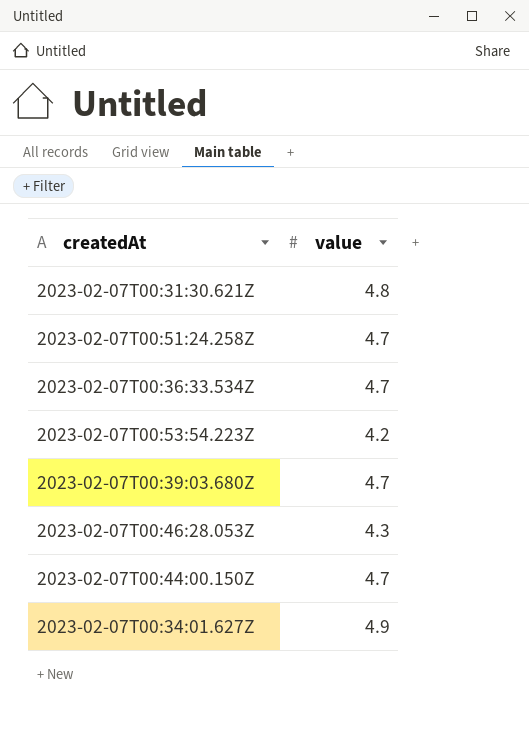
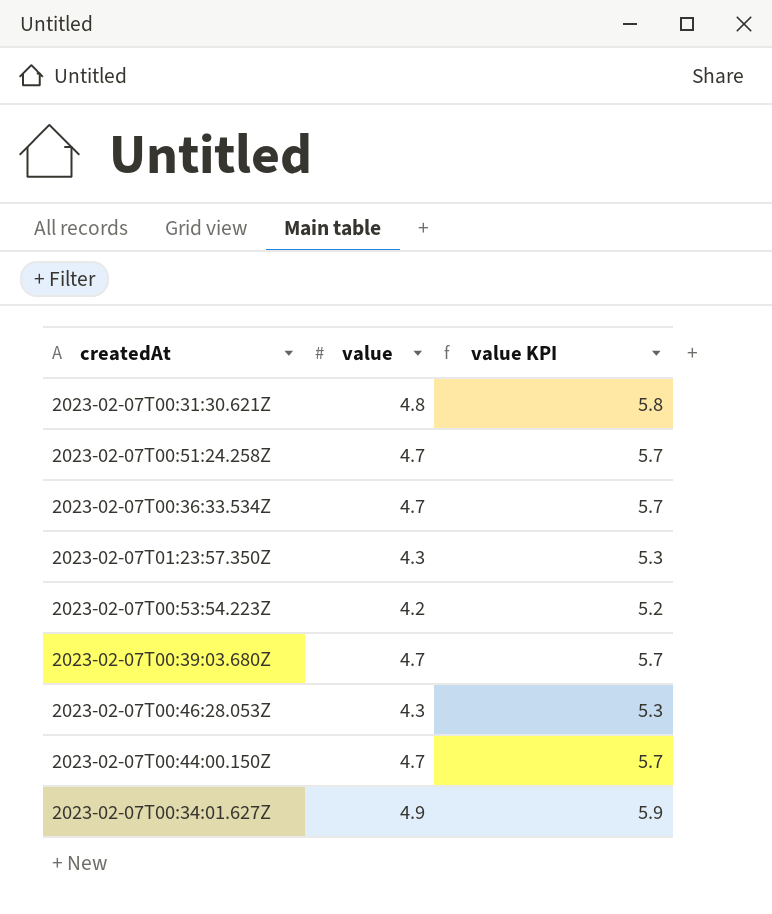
column value KPI | formula: none -> [value] + 1
row 2023-02-07T01:23:57.350Z: none -> 4.3 | 5.3

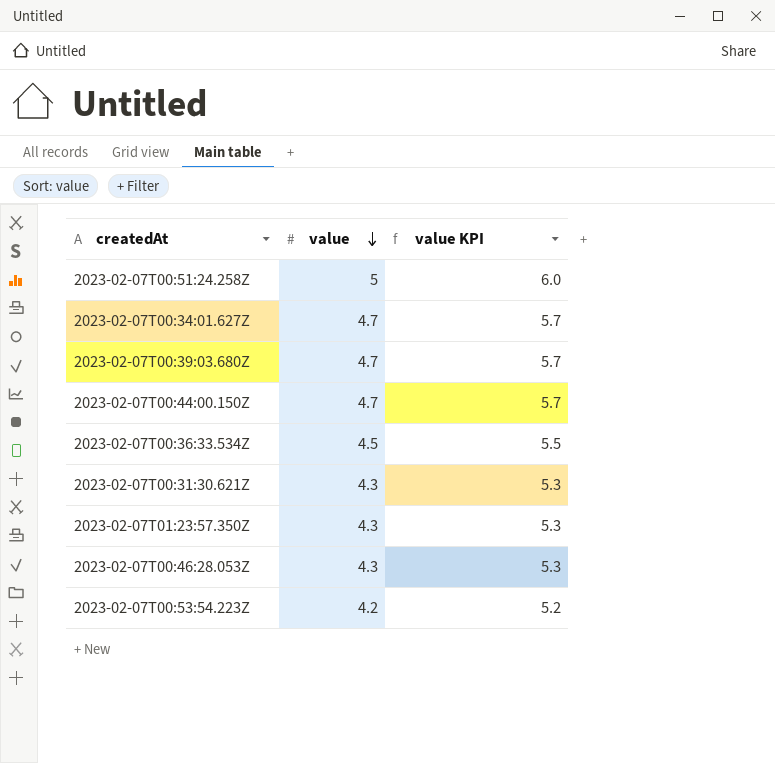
row order: none -> value descending
2023-02-07T00:51:24.258Z | value: 4.7 -> 5
2023-02-07T00:51:24.258Z | value KPI: 5.7 -> 6.0
2023-02-07T00:34:01.627Z | value: 4.9 -> 4.7
2023-02-07T00:34:01.627Z | value KPI: 5.9 -> 5.7
2023-02-07T00:36:33.534Z | value: 4.7 -> 4.5
2023-02-07T00:36:33.534Z | value KPI: 5.7 -> 5.5
2023-02-07T00:31:30.621Z | value: 4.8 -> 4.3
2023-02-07T00:31:30.621Z | value KPI: 5.8 -> 5.3

